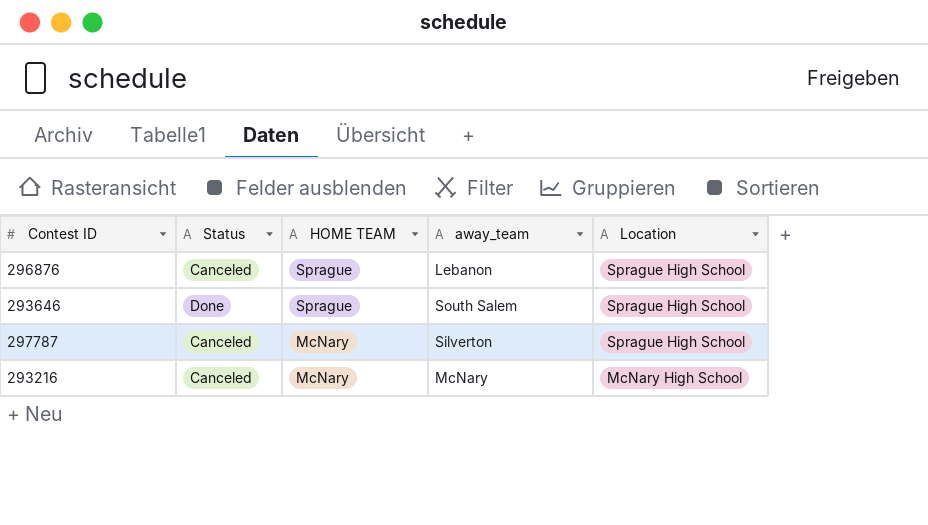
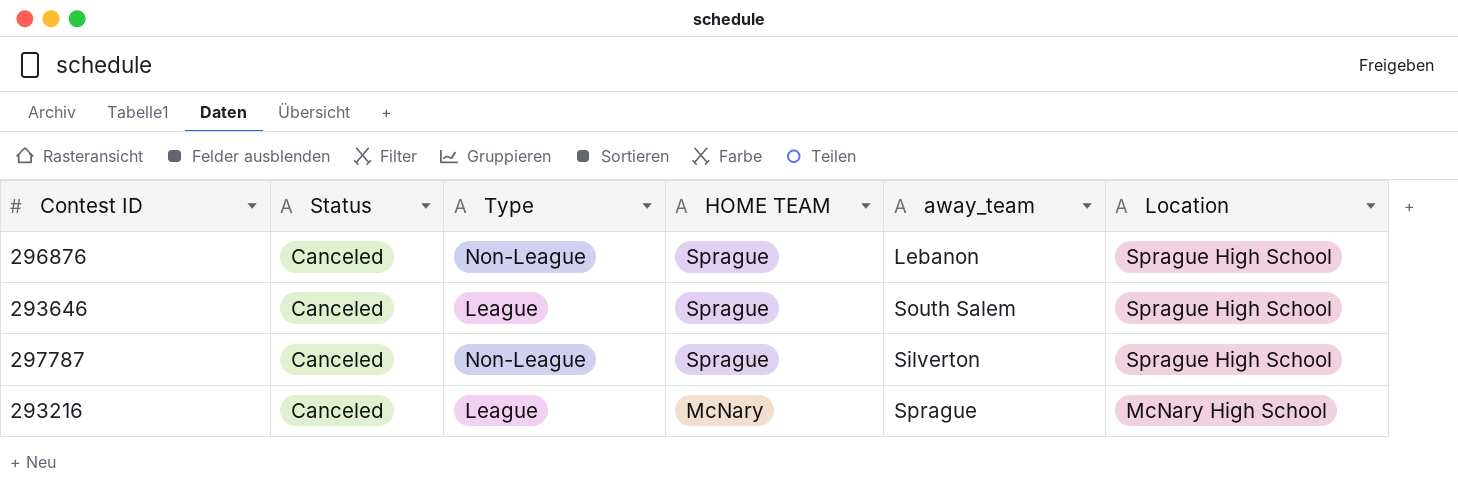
column Type | position: none -> 3
293646 | Status: Done -> Canceled
297787 | HOME TEAM: McNary -> Sprague
293216 | away_team: McNary -> Sprague

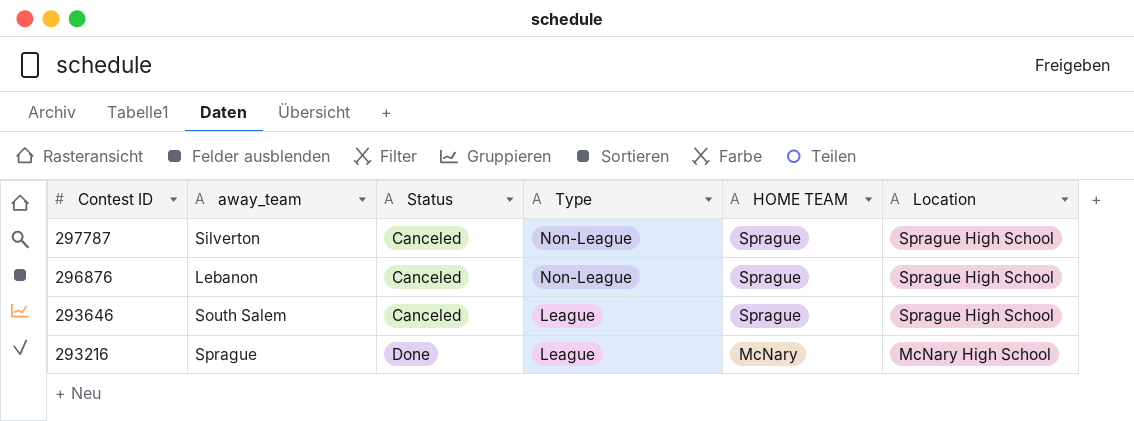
row order: HOME TEAM descending -> Contest ID descending
column away_team | position: 5 -> 2
293216 | Status: Canceled -> Done

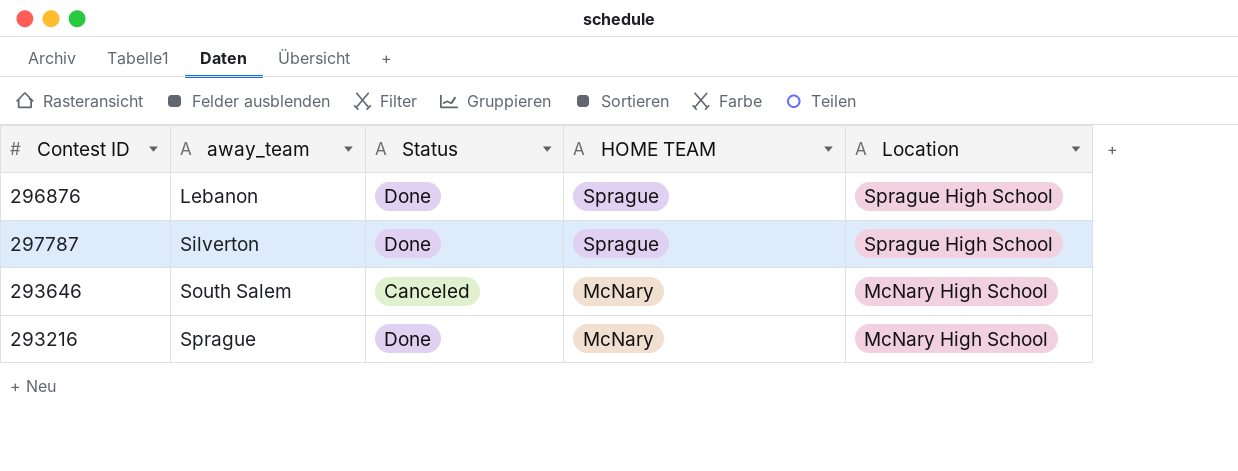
row order: Contest ID descending -> away_team ascending
column Type | position: 4 -> none
296876 | Status: Canceled -> Done
297787 | Status: Canceled -> Done
293646 | HOME TEAM: Sprague -> McNary
293646 | Location: Sprague High School -> McNary High School

